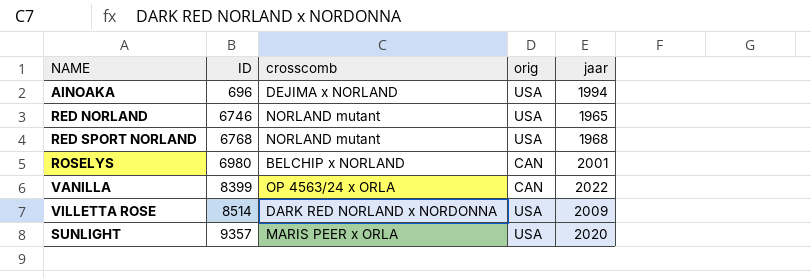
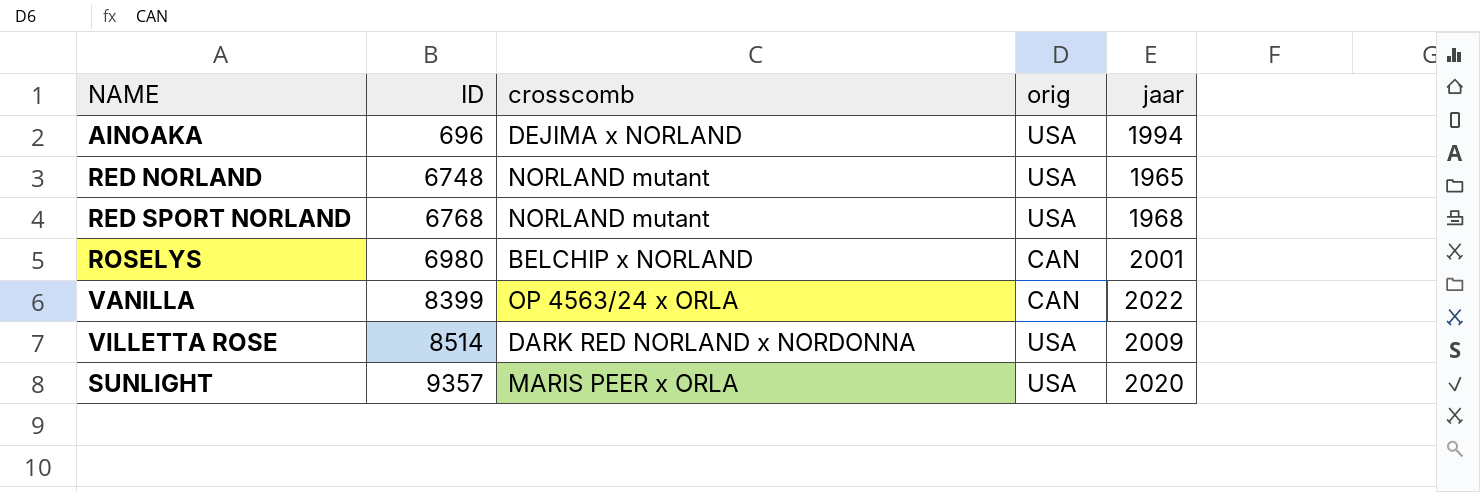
RED NORLAND | ID: 6746 -> 6748

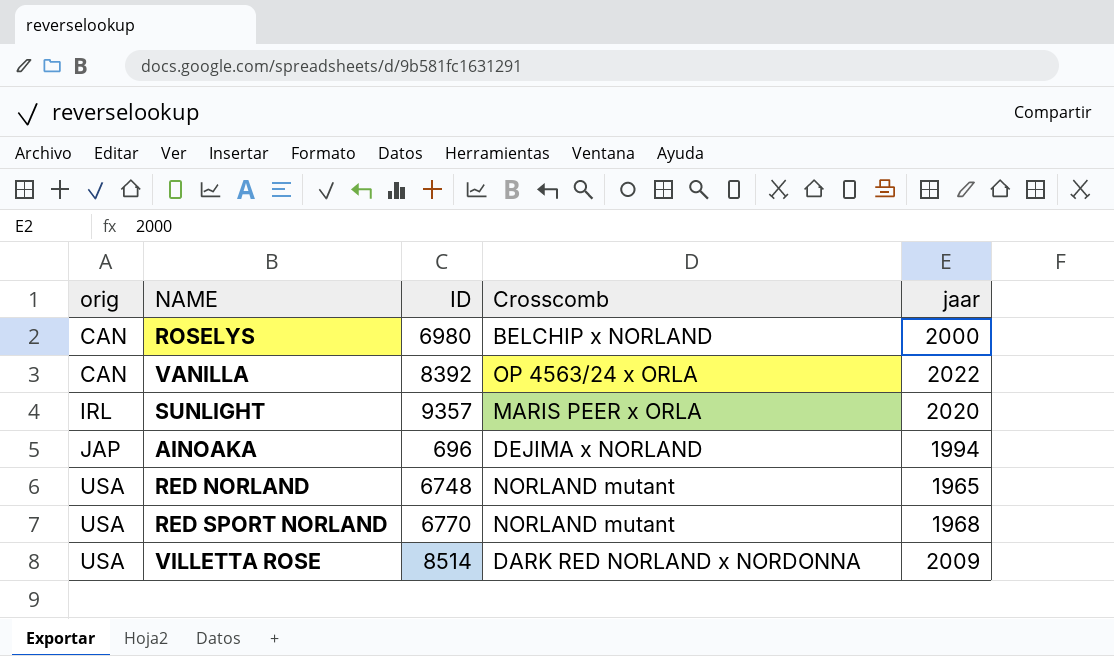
row order: ID ascending -> orig ascending
column orig | position: 4 -> 1
column name: crosscomb -> Crosscomb
ROSELYS | jaar: 2001 -> 2000
VANILLA | ID: 8399 -> 8392
SUNLIGHT | orig: USA -> IRL
AINOAKA | orig: USA -> JAP
RED SPORT NORLAND | ID: 6768 -> 6770

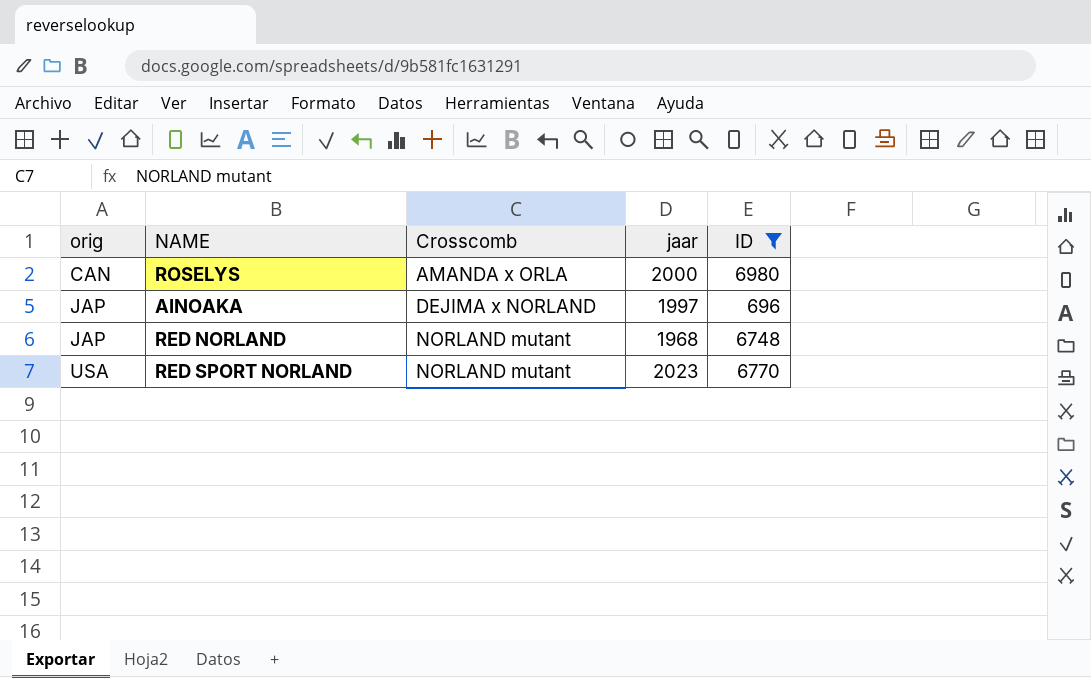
filter: none -> ID <= 6980
column ID | position: 3 -> 5
ROSELYS | Crosscomb: BELCHIP x NORLAND -> AMANDA x ORLA
AINOAKA | jaar: 1994 -> 1997
RED NORLAND | orig: USA -> JAP
RED NORLAND | jaar: 1965 -> 1968
RED SPORT NORLAND | jaar: 1968 -> 2023

